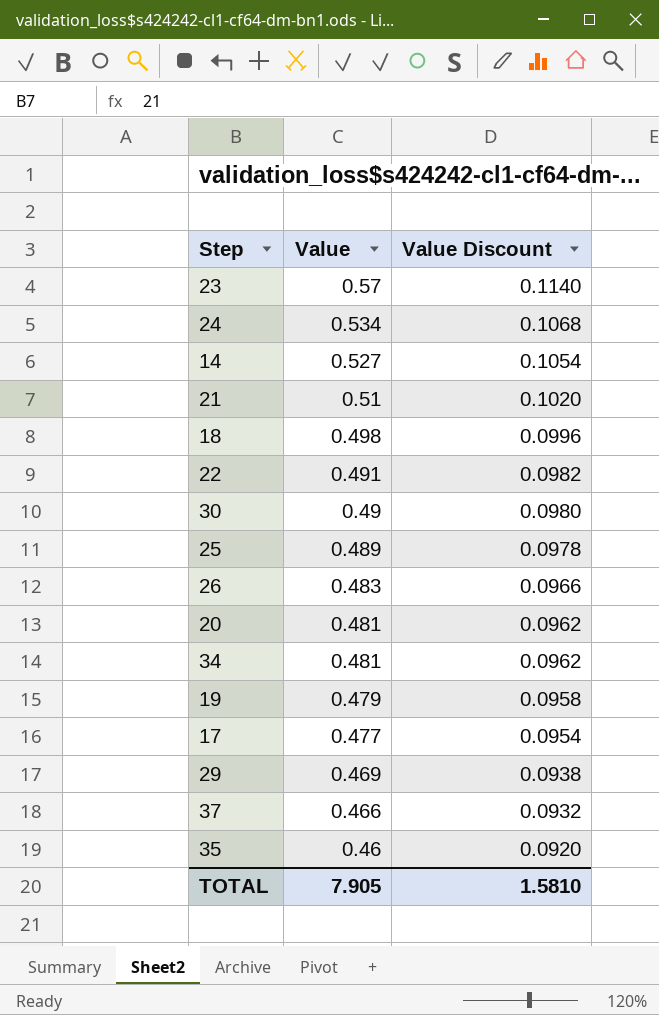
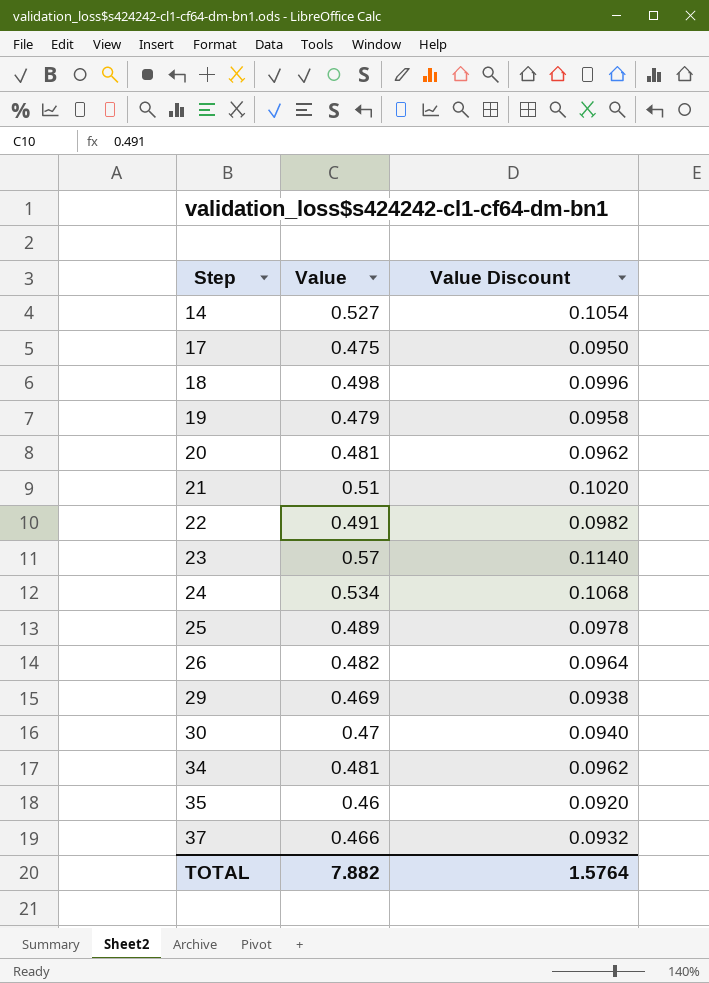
row order: Value descending -> Step ascending
17 | Value: 0.477 -> 0.475
17 | Value Discount: 0.0954 -> 0.0950
26 | Value: 0.483 -> 0.482
26 | Value Discount: 0.0966 -> 0.0964
30 | Value: 0.49 -> 0.47
30 | Value Discount: 0.0980 -> 0.0940
TOTAL | Value: 7.905 -> 7.882
TOTAL | Value Discount: 1.5810 -> 1.5764

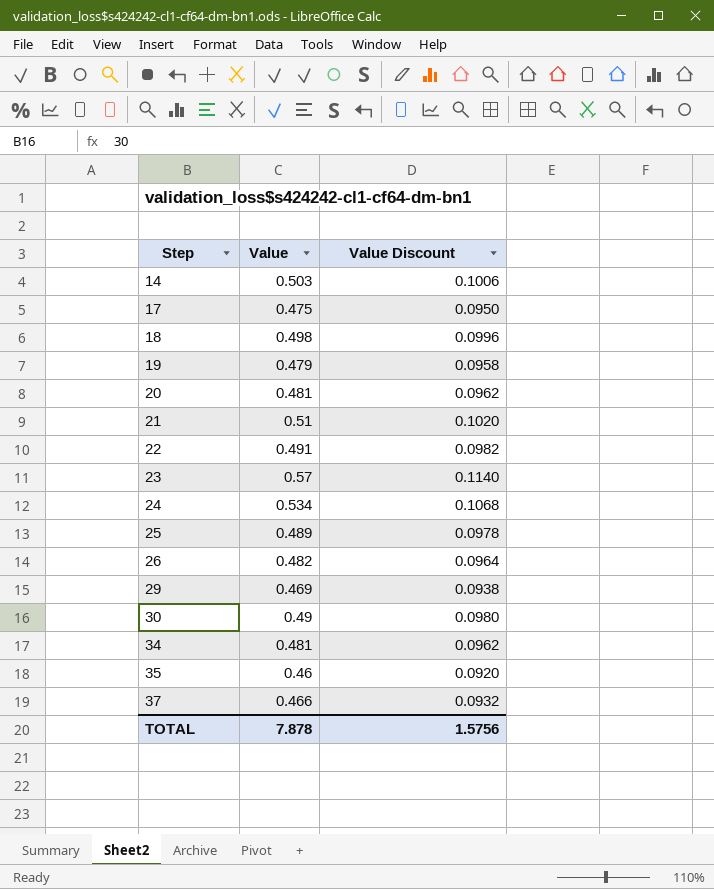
14 | Value: 0.527 -> 0.503
14 | Value Discount: 0.1054 -> 0.1006
30 | Value: 0.47 -> 0.49
30 | Value Discount: 0.0940 -> 0.0980
TOTAL | Value: 7.882 -> 7.878
TOTAL | Value Discount: 1.5764 -> 1.5756

